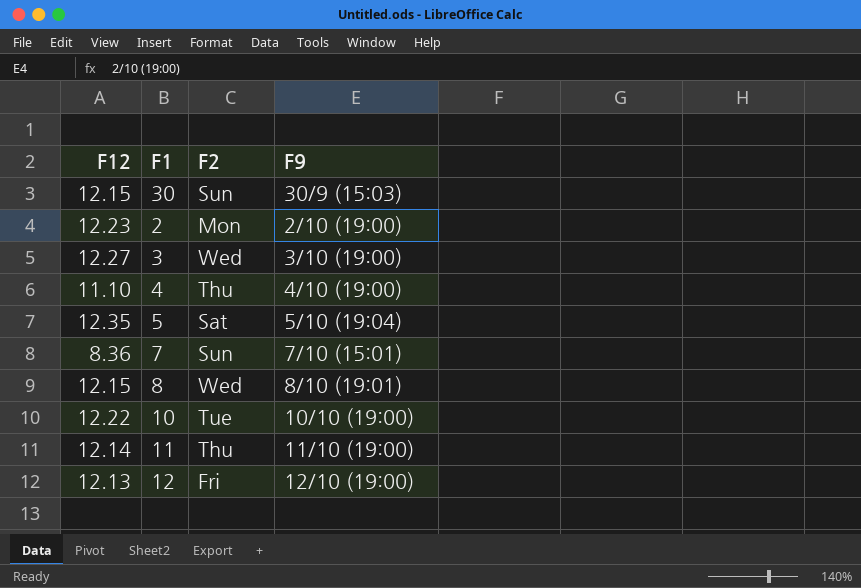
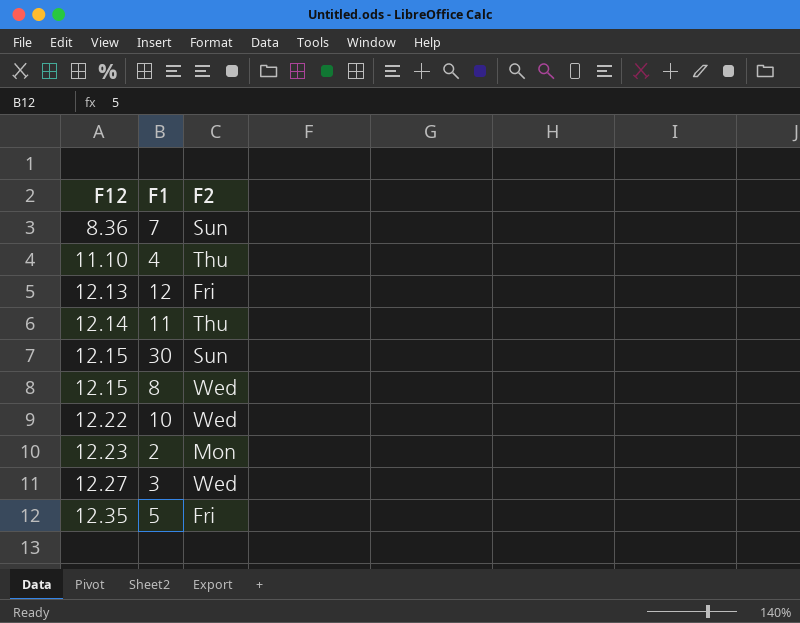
row order: none -> F12 ascending
column F9 | position: 4 -> none
10 | F2: Tue -> Wed
5 | F2: Sat -> Fri

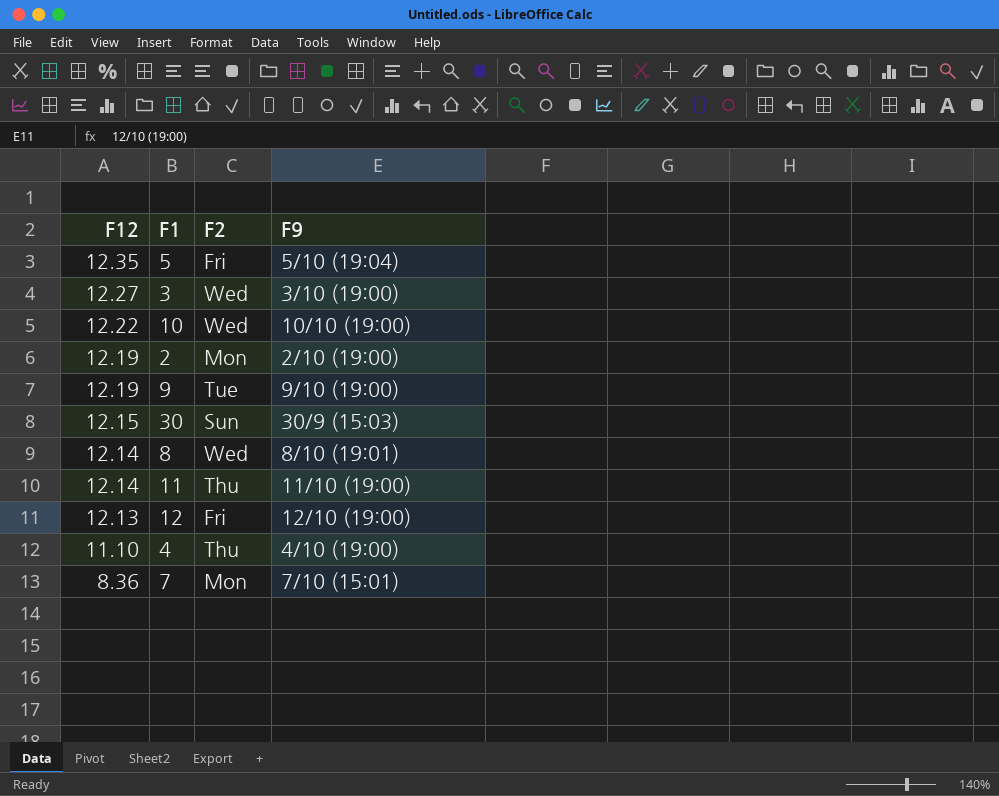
row order: F12 ascending -> F12 descending
column F9 | position: none -> 4
2 | F12: 12.23 -> 12.19
row 9: none -> 12.19 | Tue | 9/10 (19:00)
8 | F12: 12.15 -> 12.14
7 | F2: Sun -> Mon

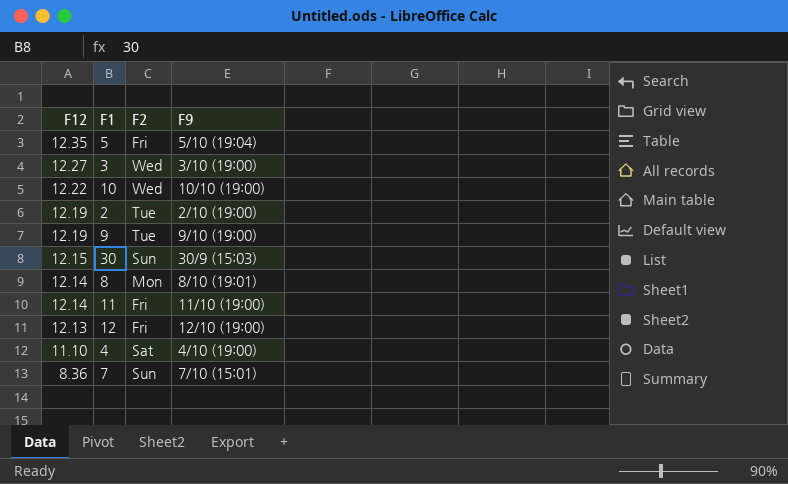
2 | F2: Mon -> Tue
8 | F2: Wed -> Mon
11 | F2: Thu -> Fri
4 | F2: Thu -> Sat
7 | F2: Mon -> Sun

